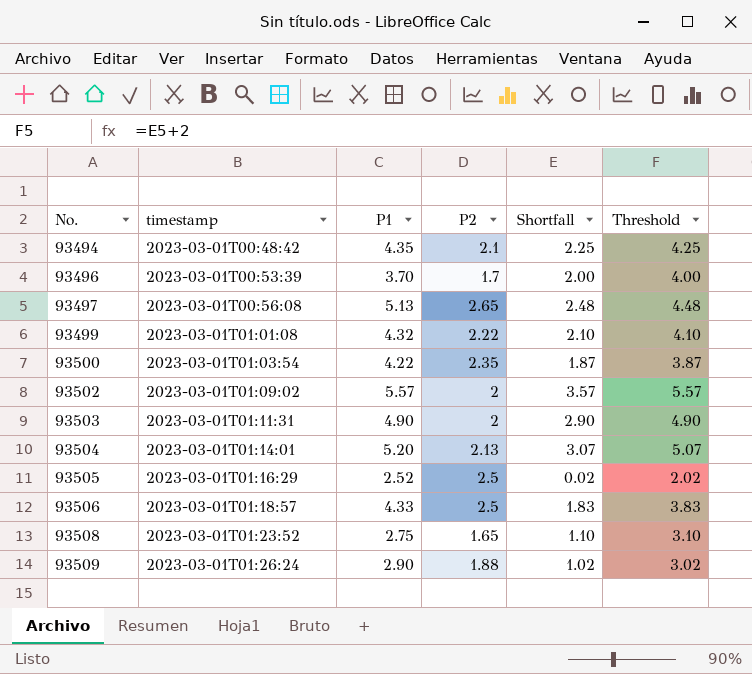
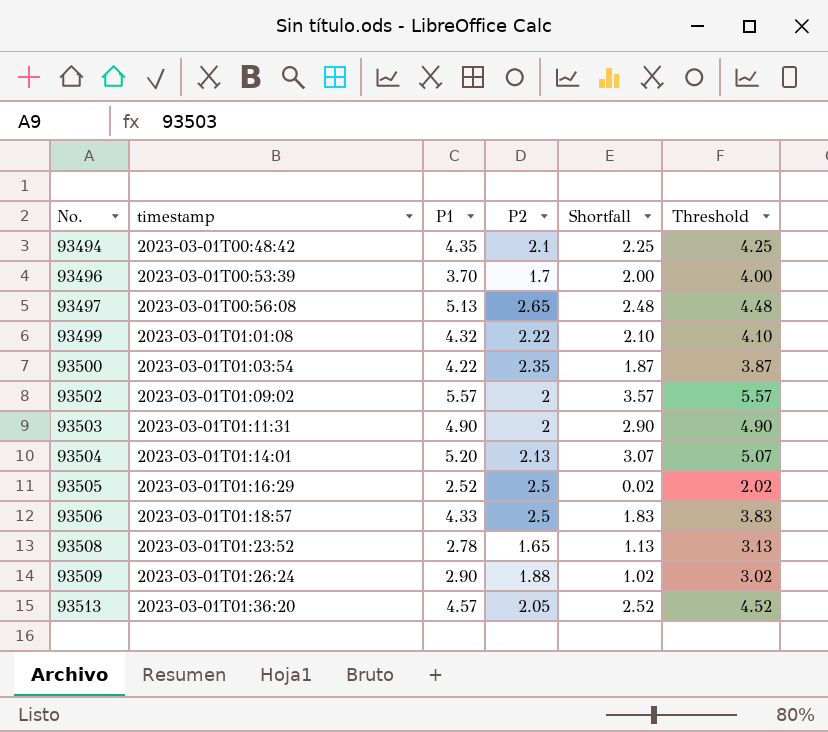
93508 | P1: 2.75 -> 2.78
93508 | Shortfall: 1.10 -> 1.13
93508 | Threshold: 3.10 -> 3.13
row 93513: none -> 2023-03-01T01:36:20 | 4.57 | 2.05 | 2.52 | 4.52

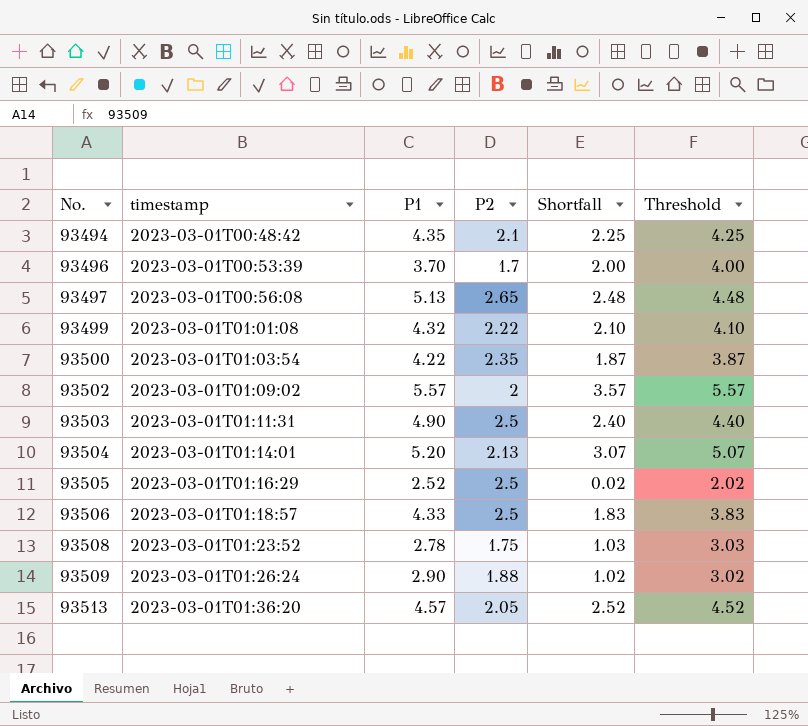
93503 | P2: 2 -> 2.5
93503 | Shortfall: 2.90 -> 2.40
93503 | Threshold: 4.90 -> 4.40
93508 | P2: 1.65 -> 1.75
93508 | Shortfall: 1.13 -> 1.03
93508 | Threshold: 3.13 -> 3.03

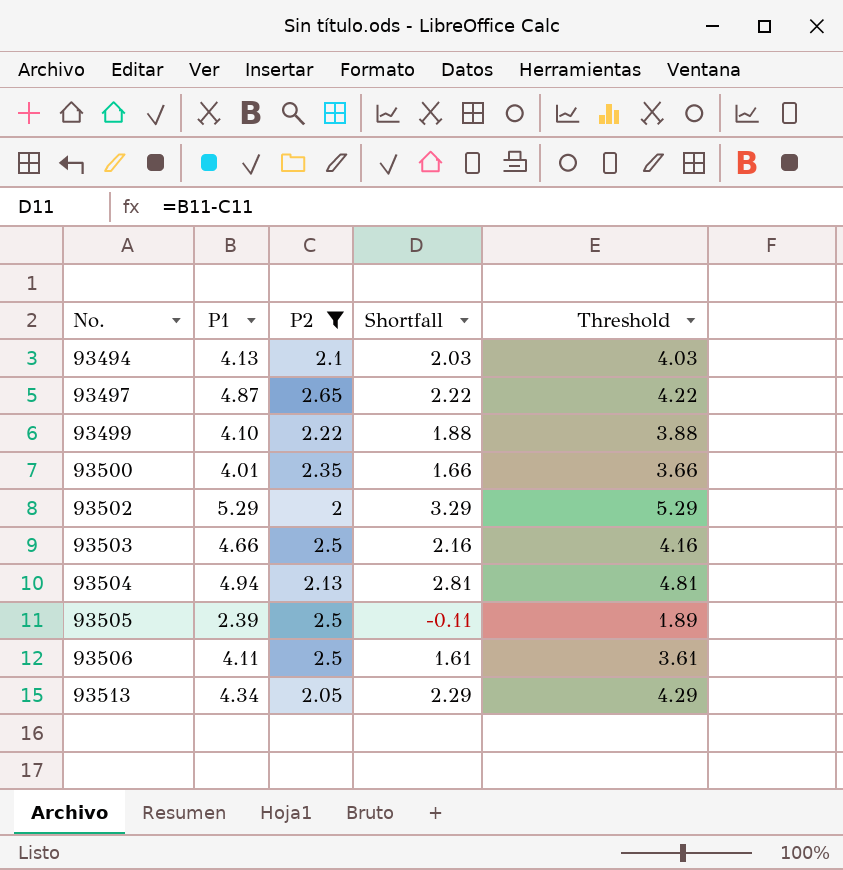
filter: none -> P2 >= 2
column timestamp | position: 2 -> none
93494 | P1: 4.35 -> 4.13
93494 | Shortfall: 2.25 -> 2.03
93494 | Threshold: 4.25 -> 4.03
93497 | P1: 5.13 -> 4.87
93497 | Shortfall: 2.48 -> 2.22
93497 | Threshold: 4.48 -> 4.22
93499 | P1: 4.32 -> 4.10
93499 | Shortfall: 2.10 -> 1.88
93499 | Threshold: 4.10 -> 3.88
93500 | P1: 4.22 -> 4.01
93500 | Shortfall: 1.87 -> 1.66
93500 | Threshold: 3.87 -> 3.66
93502 | P1: 5.57 -> 5.29
93502 | Shortfall: 3.57 -> 3.29
93502 | Threshold: 5.57 -> 5.29
93503 | P1: 4.90 -> 4.66
93503 | Shortfall: 2.40 -> 2.16
93503 | Threshold: 4.40 -> 4.16
93504 | P1: 5.20 -> 4.94
93504 | Shortfall: 3.07 -> 2.81
93504 | Threshold: 5.07 -> 4.81
93505 | P1: 2.52 -> 2.39
93505 | Shortfall: 0.02 -> -0.11
93505 | Threshold: 2.02 -> 1.89
93506 | P1: 4.33 -> 4.11
93506 | Shortfall: 1.83 -> 1.61
93506 | Threshold: 3.83 -> 3.61
93513 | P1: 4.57 -> 4.34
93513 | Shortfall: 2.52 -> 2.29
93513 | Threshold: 4.52 -> 4.29

